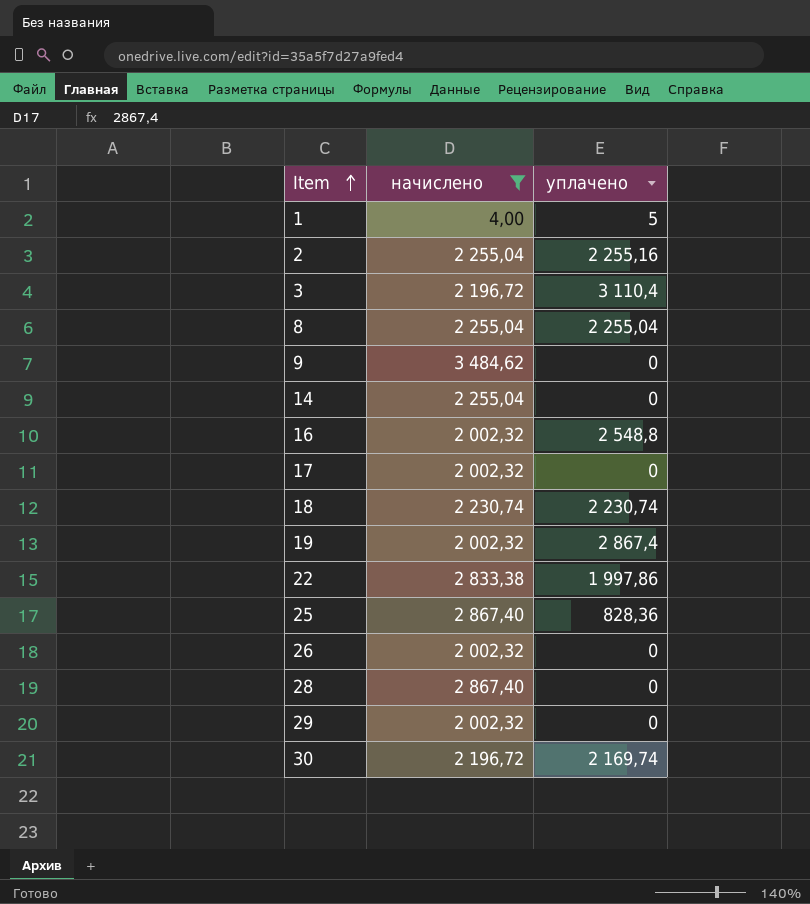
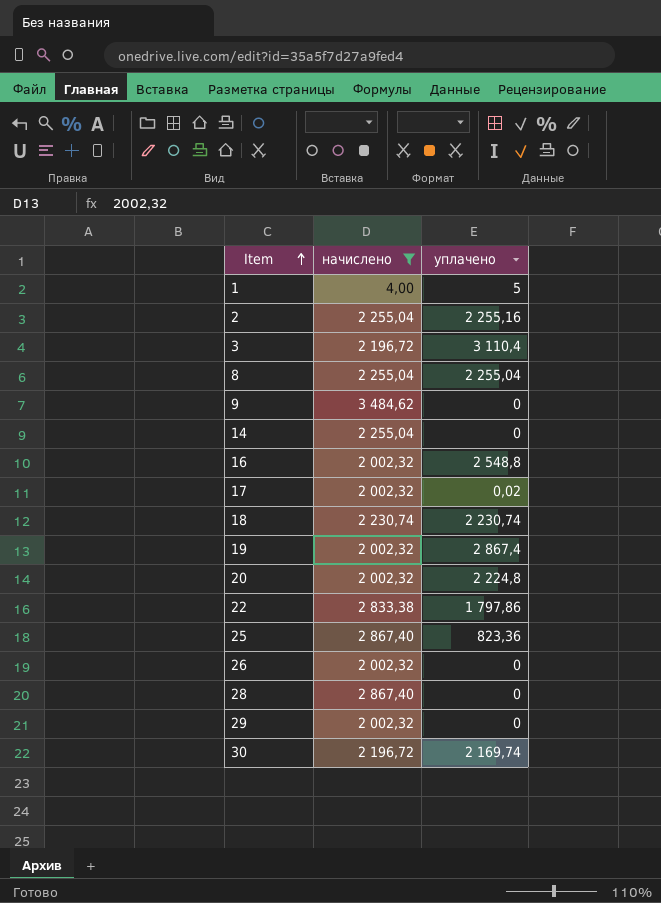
17 | уплачено: 0 -> 0,02
row 20: none -> 2 002,32 | 2 224,8
22 | уплачено: 1 997,86 -> 1 797,86
25 | уплачено: 828,36 -> 823,36

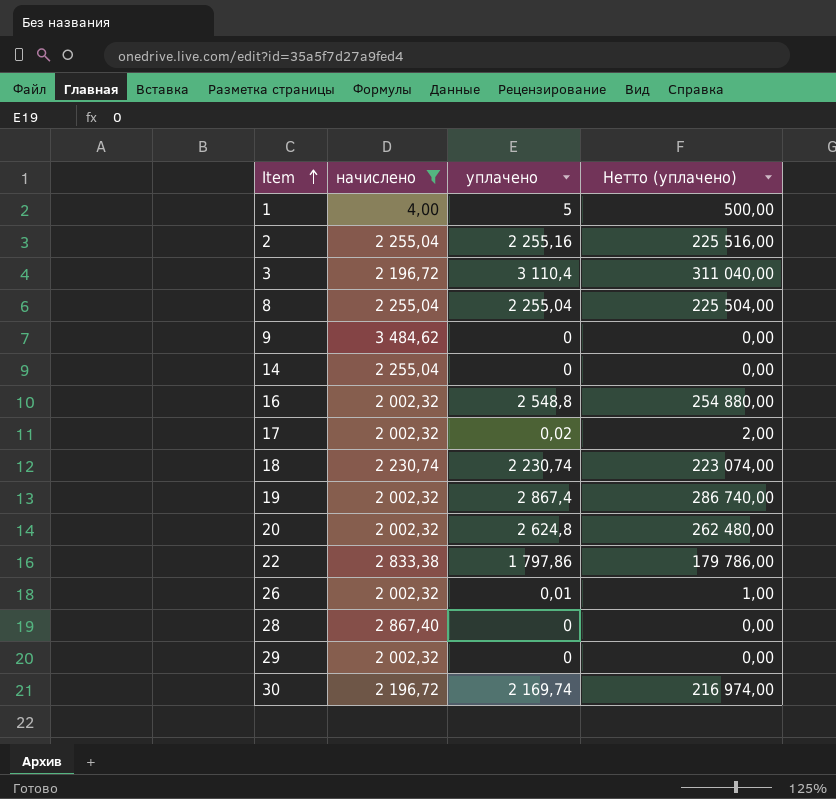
column Нетто (уплачено) | formula: none -> [уплачено] * 100
row 25: 2 867,40 | 823,36 -> none
20 | уплачено: 2 224,8 -> 2 624,8
26 | уплачено: 0 -> 0,01

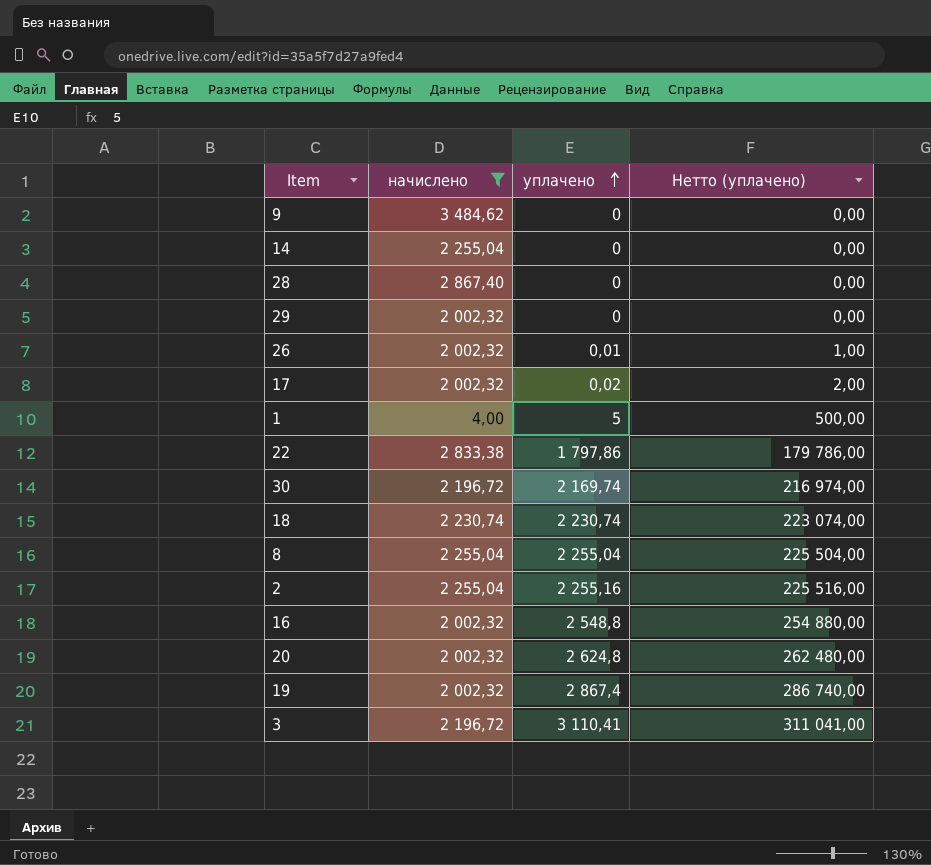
row order: Item ascending -> уплачено ascending
3 | уплачено: 3 110,4 -> 3 110,41
3 | Нетто (уплачено): 311 040,00 -> 311 041,00

